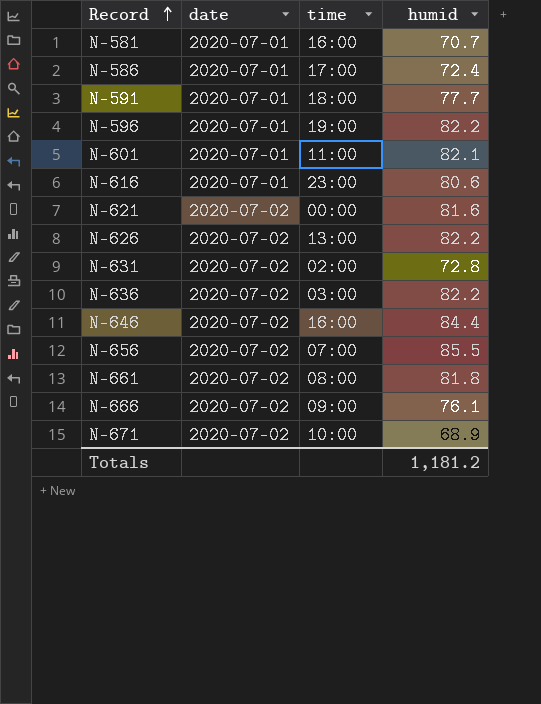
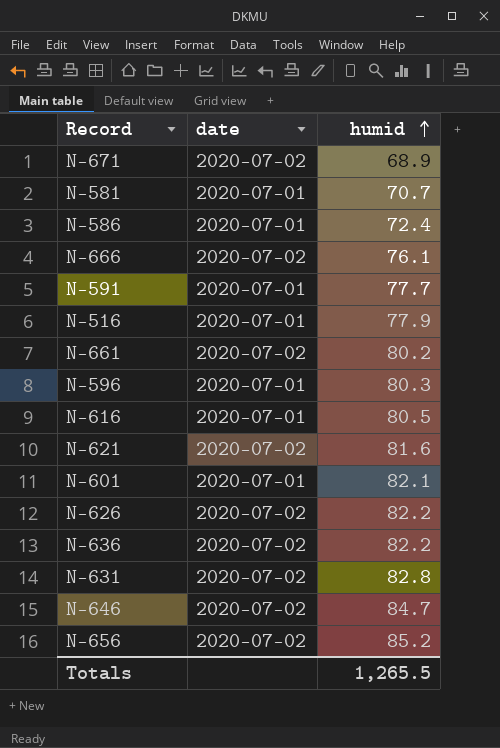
row order: Record ascending -> humid ascending
column time | position: 3 -> none
row N-516: none -> 2020-07-01 | 77.9
N-661 | humid: 81.8 -> 80.2
N-596 | humid: 82.2 -> 80.3
N-616 | humid: 80.6 -> 80.5
N-631 | humid: 72.8 -> 82.8
N-646 | humid: 84.4 -> 84.7
N-656 | humid: 85.5 -> 85.2
Totals | humid: 1,181.2 -> 1,265.5

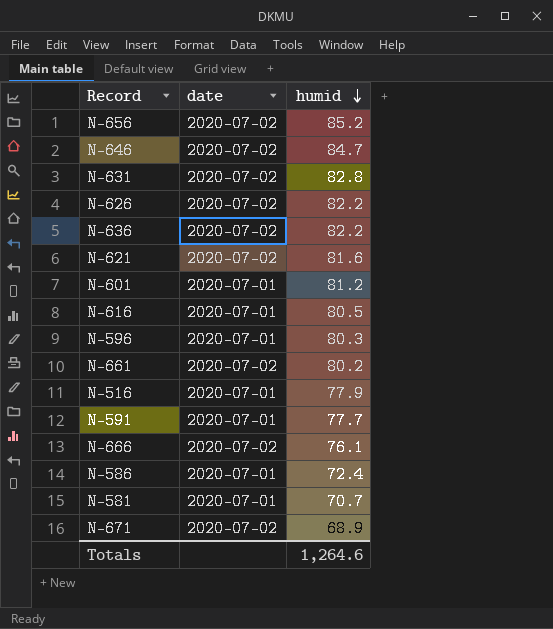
row order: humid ascending -> humid descending
N-601 | humid: 82.1 -> 81.2
Totals | humid: 1,265.5 -> 1,264.6

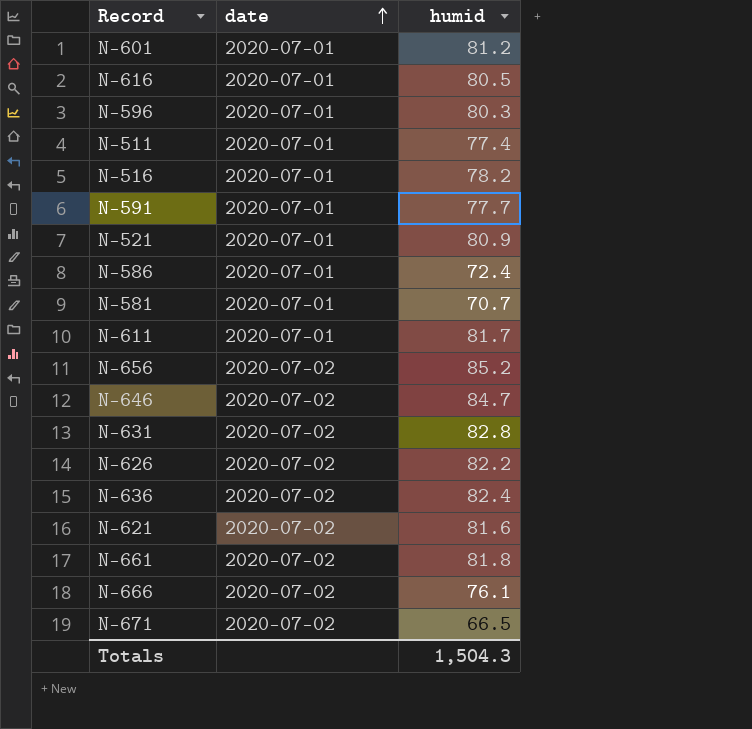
row order: humid descending -> date ascending
row N-511: none -> 2020-07-01 | 77.4
N-516 | humid: 77.9 -> 78.2
row N-521: none -> 2020-07-01 | 80.9
row N-611: none -> 2020-07-01 | 81.7
N-636 | humid: 82.2 -> 82.4
N-661 | humid: 80.2 -> 81.8
N-671 | humid: 68.9 -> 66.5
Totals | humid: 1,264.6 -> 1,504.3

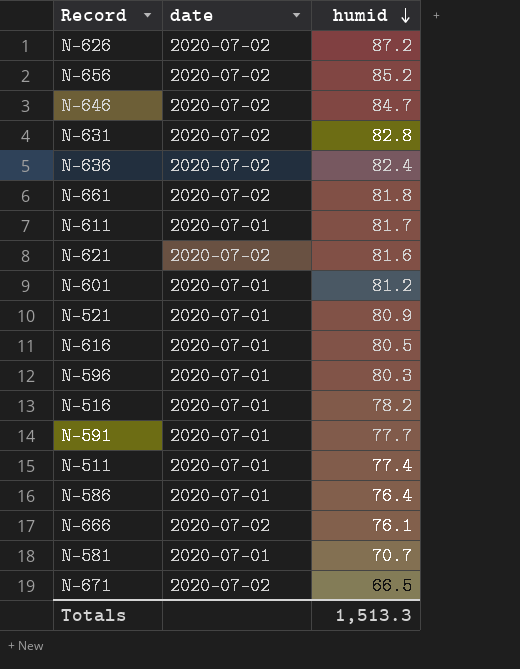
row order: date ascending -> humid descending
N-626 | humid: 82.2 -> 87.2
N-586 | humid: 72.4 -> 76.4
Totals | humid: 1,504.3 -> 1,513.3

